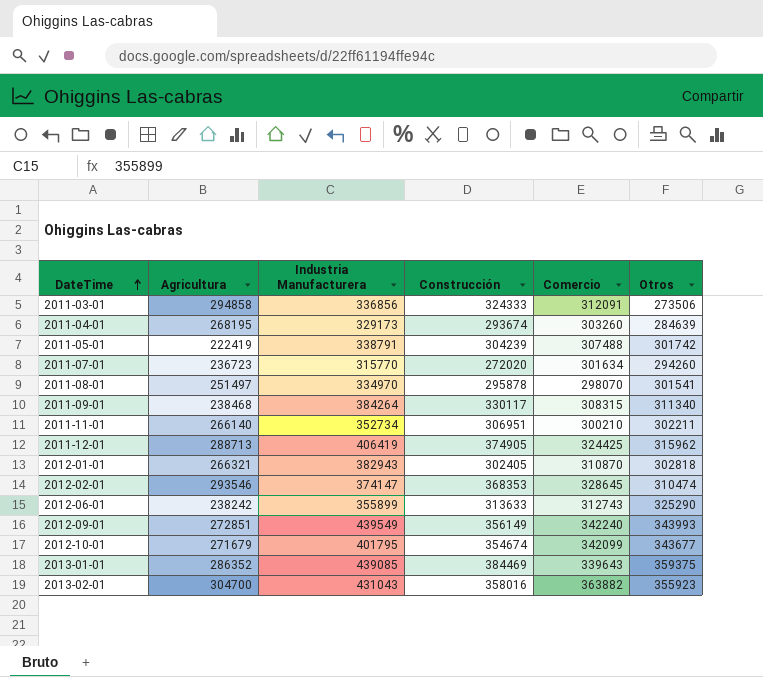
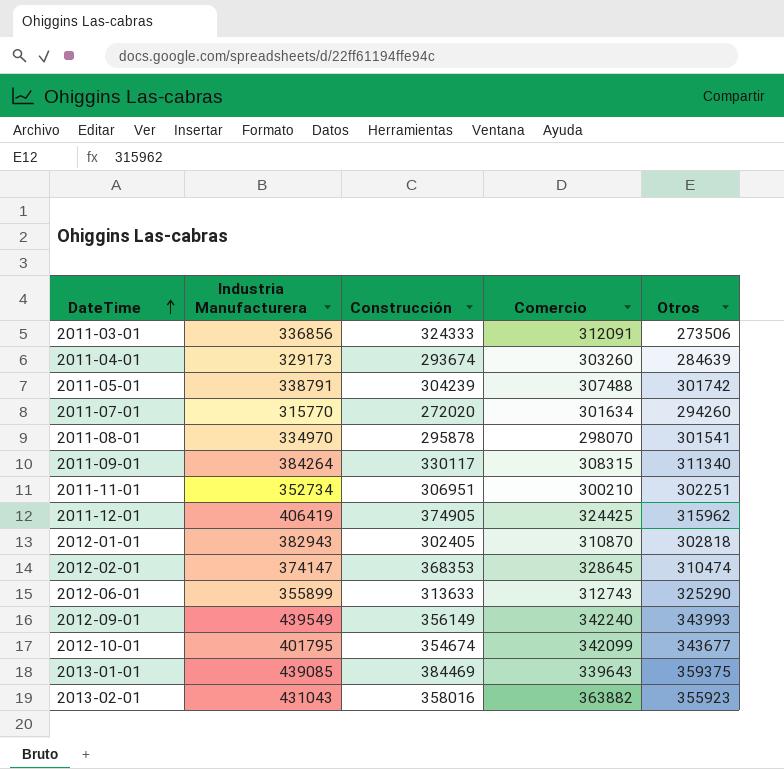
column Agricultura | position: 2 -> none
2011-11-01 | Otros: 302211 -> 302251

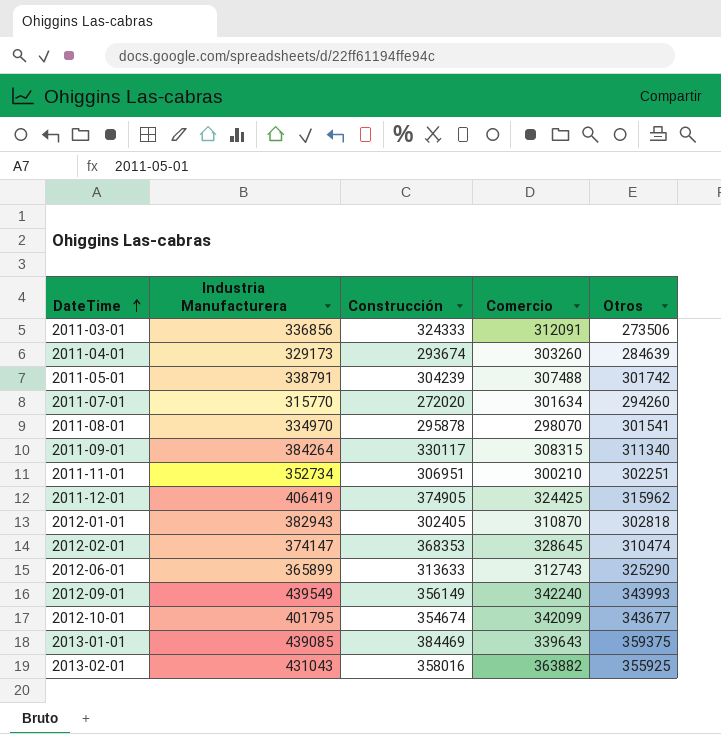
2012-06-01 | Industria Manufacturera: 355899 -> 365899
2013-02-01 | Otros: 355923 -> 355925

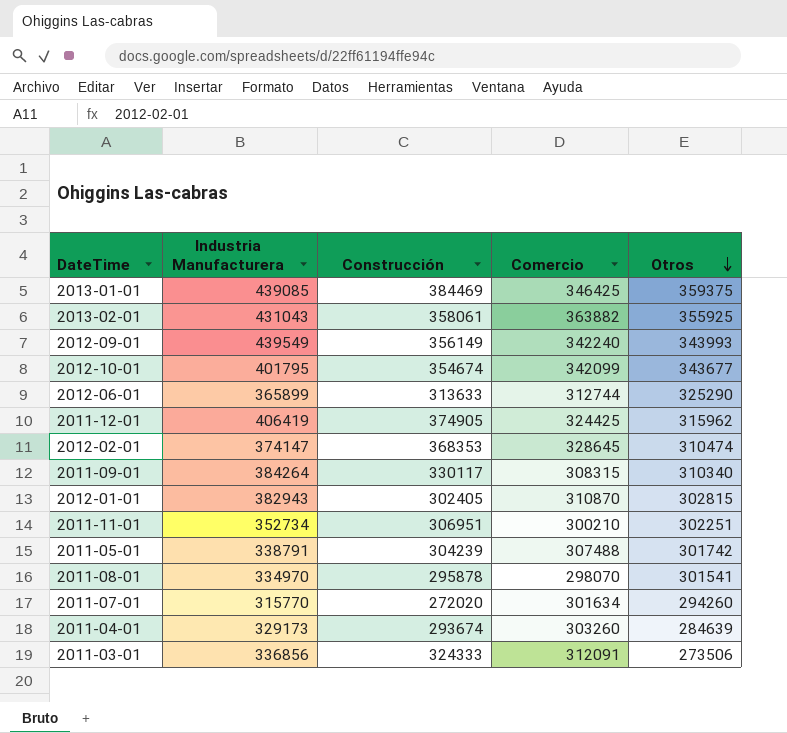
row order: DateTime ascending -> Otros descending
2013-01-01 | Comercio: 339643 -> 346425
2013-02-01 | Construcción: 358016 -> 358061
2012-06-01 | Comercio: 312743 -> 312744
2011-09-01 | Otros: 311340 -> 310340
2012-01-01 | Otros: 302818 -> 302815

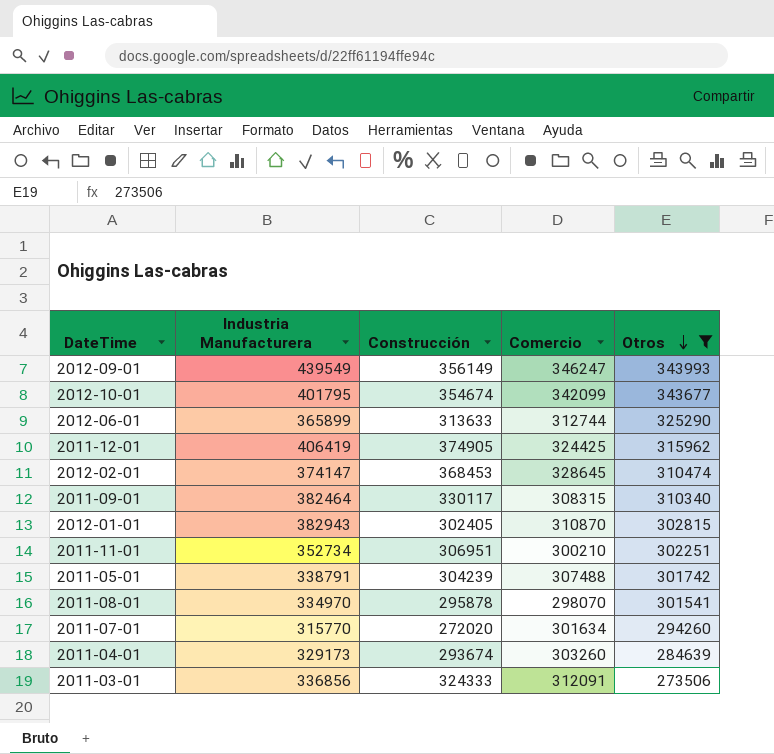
filter: none -> Otros <= 343993
2012-09-01 | Comercio: 342240 -> 346247
2012-02-01 | Construcción: 368353 -> 368453
2011-09-01 | Industria Manufacturera: 384264 -> 382464

